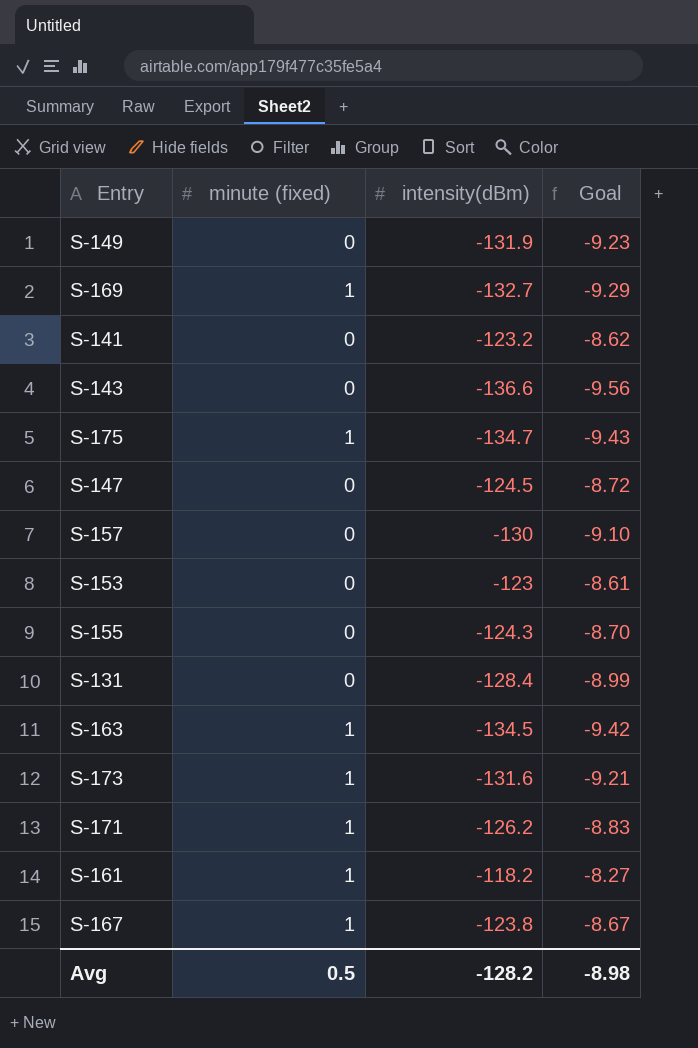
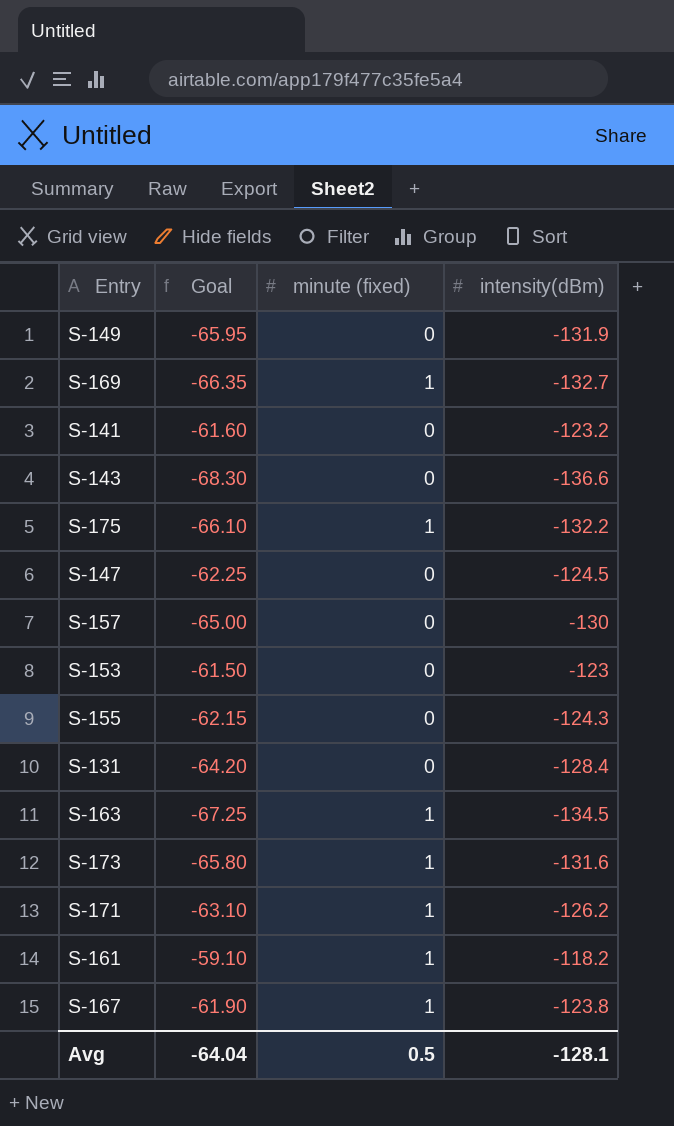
column Goal | formula: [intensity(dBm)] * 0.07 -> [intensity(dBm)] * 0.5
column Goal | position: 4 -> 2
S-175 | intensity(dBm): -134.7 -> -132.2
Avg | Goal: -8.98 -> -64.04
Avg | intensity(dBm): -128.2 -> -128.1

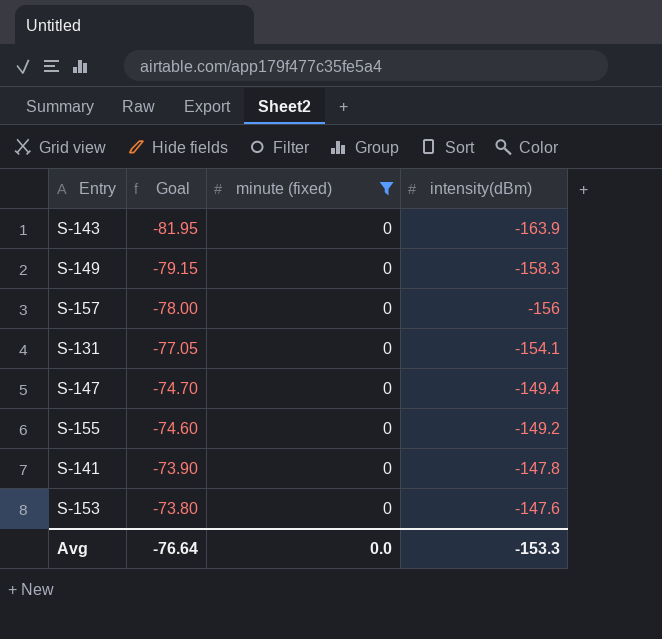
filter: none -> minute (fixed) = 0
row order: none -> Goal ascending
S-143 | Goal: -68.30 -> -81.95
S-143 | intensity(dBm): -136.6 -> -163.9
S-149 | Goal: -65.95 -> -79.15
S-149 | intensity(dBm): -131.9 -> -158.3
S-157 | Goal: -65.00 -> -78.00
S-157 | intensity(dBm): -130 -> -156
S-131 | Goal: -64.20 -> -77.05
S-131 | intensity(dBm): -128.4 -> -154.1
S-147 | Goal: -62.25 -> -74.70
S-147 | intensity(dBm): -124.5 -> -149.4
S-155 | Goal: -62.15 -> -74.60
S-155 | intensity(dBm): -124.3 -> -149.2
S-141 | Goal: -61.60 -> -73.90
S-141 | intensity(dBm): -123.2 -> -147.8
S-153 | Goal: -61.50 -> -73.80
S-153 | intensity(dBm): -123 -> -147.6
Avg | Goal: -64.04 -> -76.64
Avg | minute (fixed): 0.5 -> 0.0
Avg | intensity(dBm): -128.1 -> -153.3

